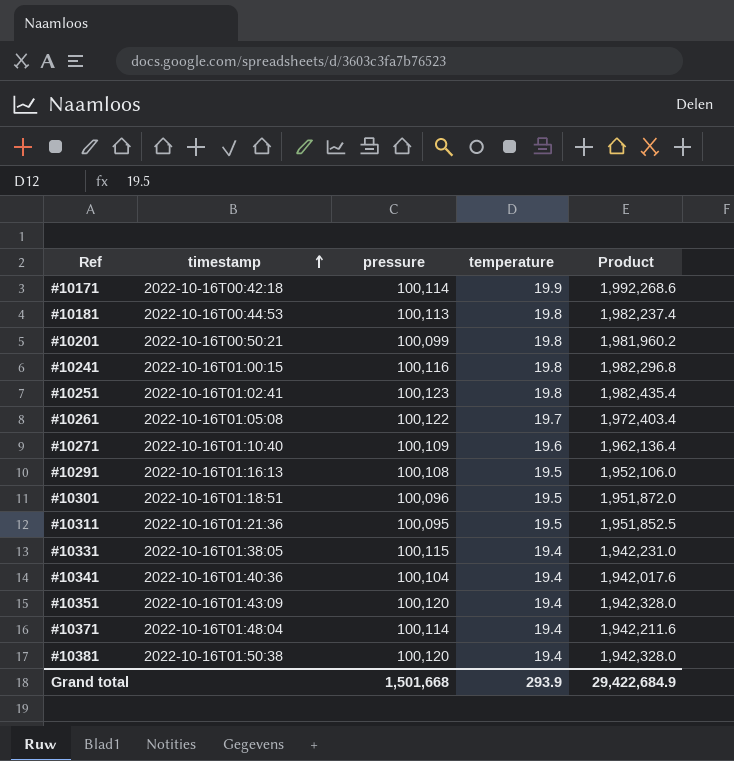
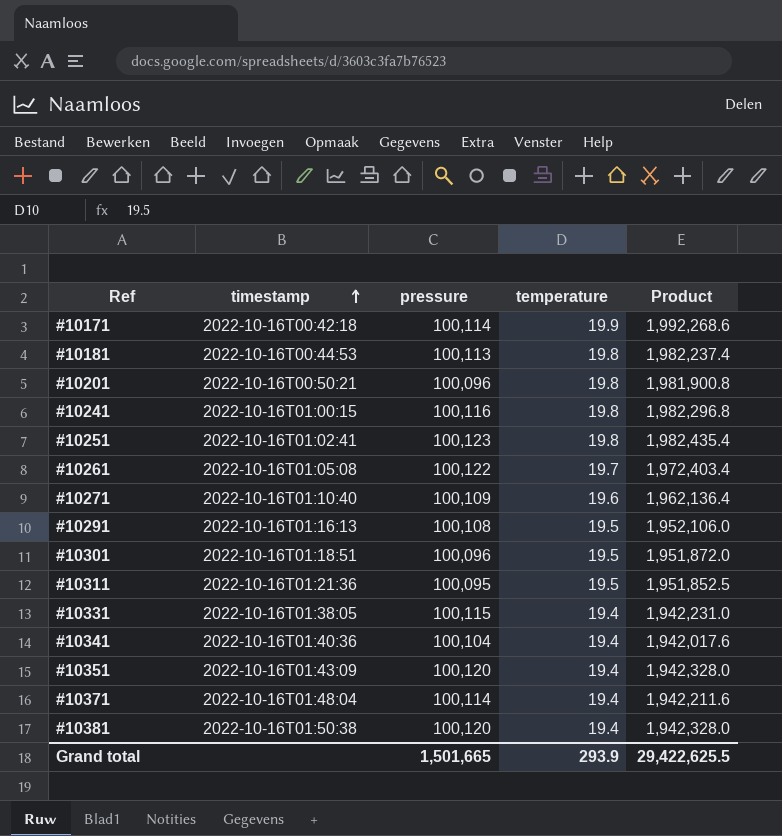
#10201 | pressure: 100,099 -> 100,096
#10201 | Product: 1,981,960.2 -> 1,981,900.8
Grand total | pressure: 1,501,668 -> 1,501,665
Grand total | Product: 29,422,684.9 -> 29,422,625.5

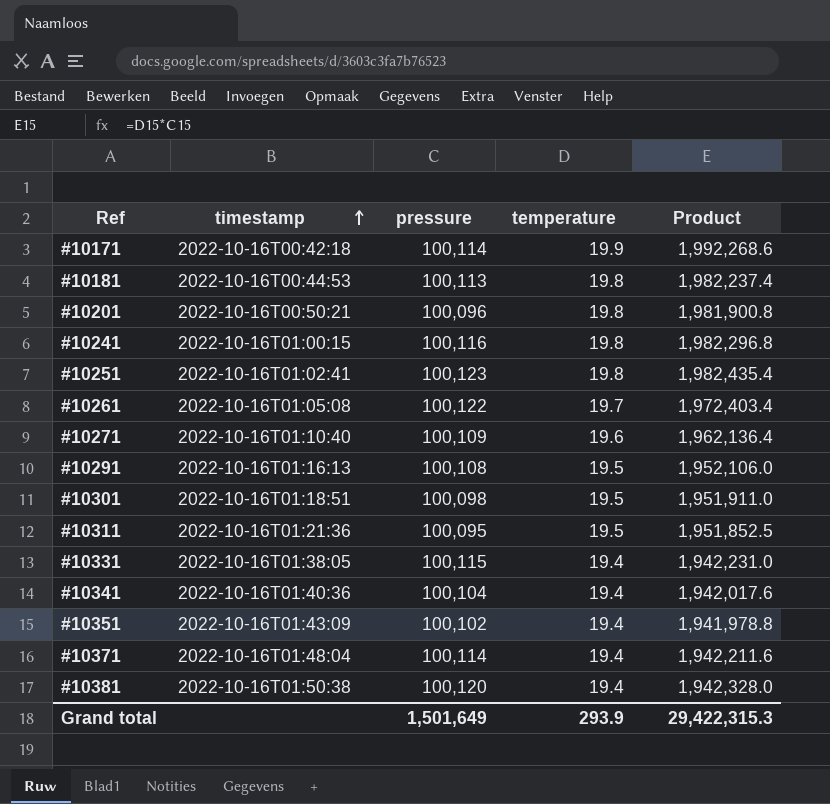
#10301 | pressure: 100,096 -> 100,098
#10301 | Product: 1,951,872.0 -> 1,951,911.0
#10351 | pressure: 100,120 -> 100,102
#10351 | Product: 1,942,328.0 -> 1,941,978.8
Grand total | pressure: 1,501,665 -> 1,501,649
Grand total | Product: 29,422,625.5 -> 29,422,315.3

